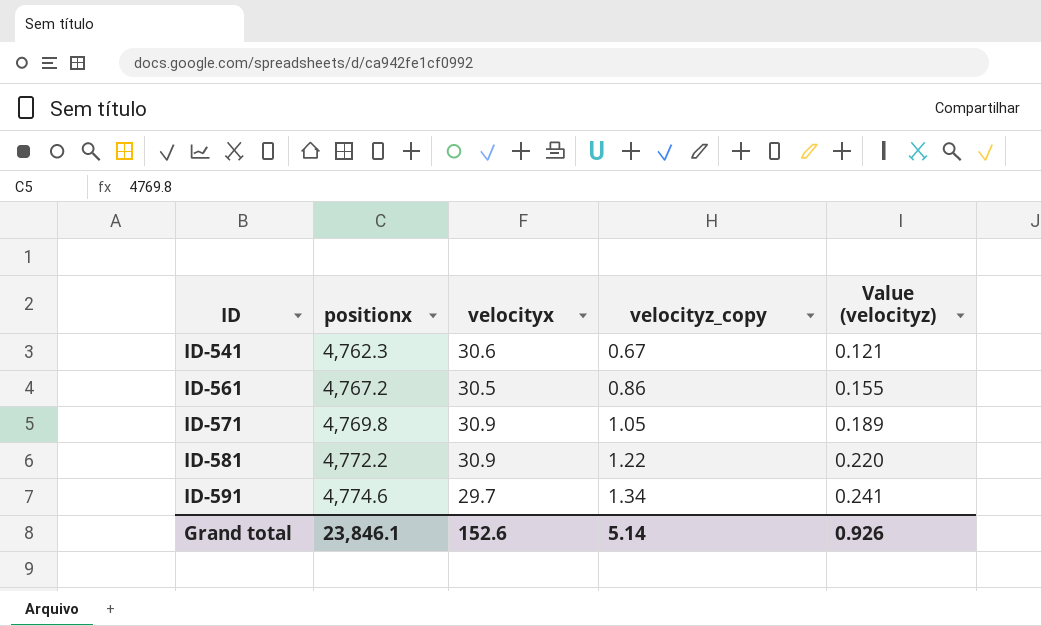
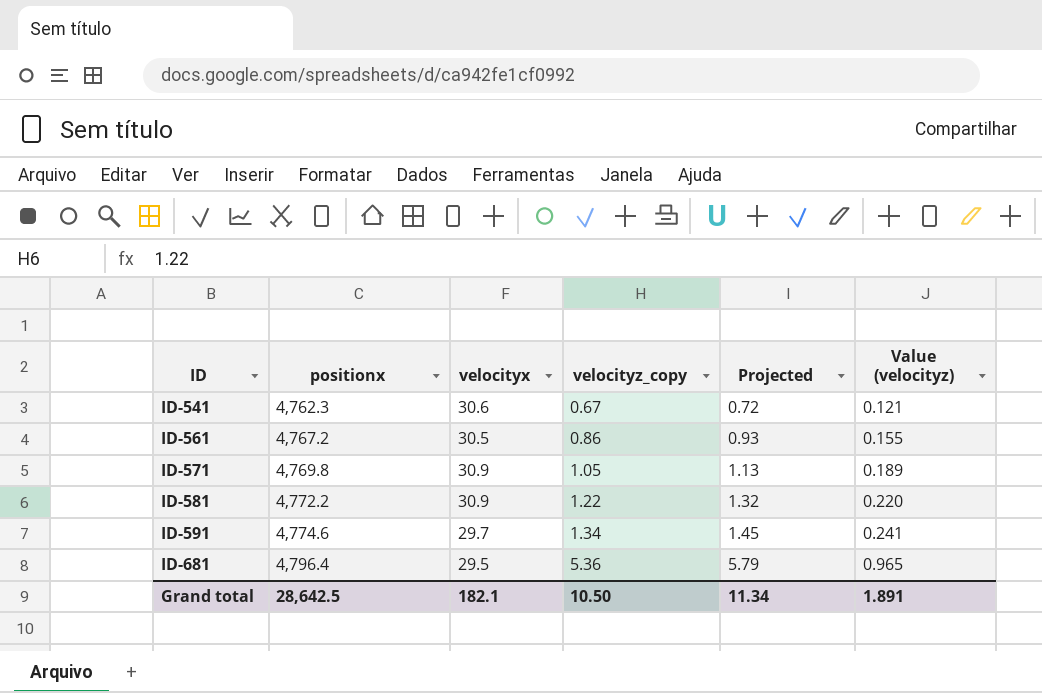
column Projected | formula: none -> [velocityz_copy] * 1.08
row ID-681: none -> 4,796.4 | 29.5 | 5.36 | 5.79 | 0.965
Grand total | positionx: 23,846.1 -> 28,642.5
Grand total | velocityx: 152.6 -> 182.1
Grand total | velocityz_copy: 5.14 -> 10.50
Grand total | Value (velocityz): 0.926 -> 1.891

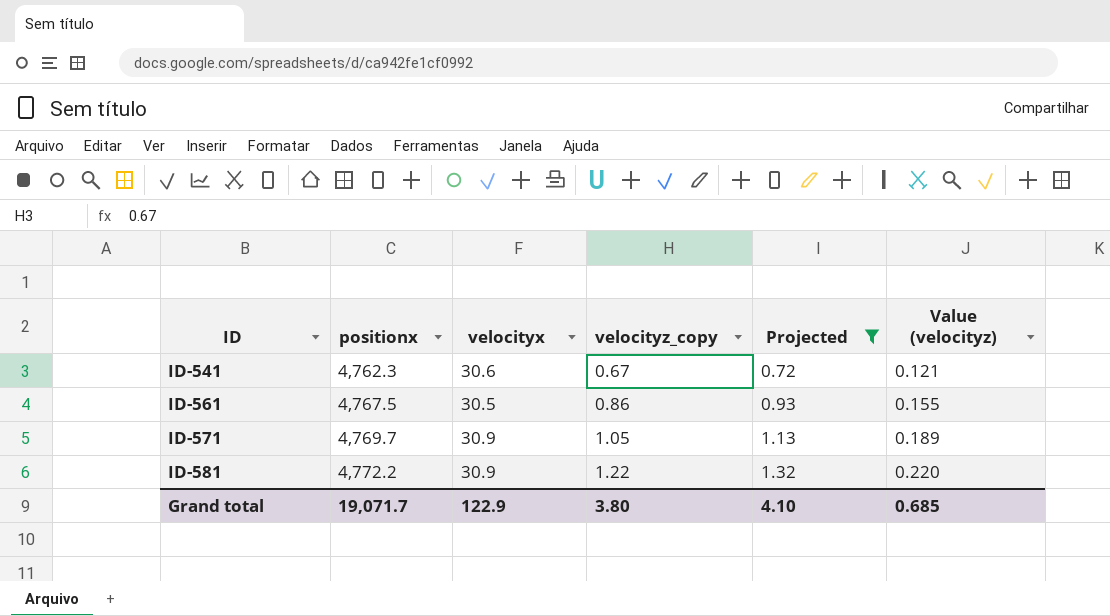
filter: none -> Projected <= 1.32
ID-561 | positionx: 4,767.2 -> 4,767.5
ID-571 | positionx: 4,769.8 -> 4,769.7
Grand total | positionx: 28,642.5 -> 19,071.7
Grand total | velocityx: 182.1 -> 122.9
Grand total | velocityz_copy: 10.50 -> 3.80
Grand total | Projected: 11.34 -> 4.10
Grand total | Value (velocityz): 1.891 -> 0.685

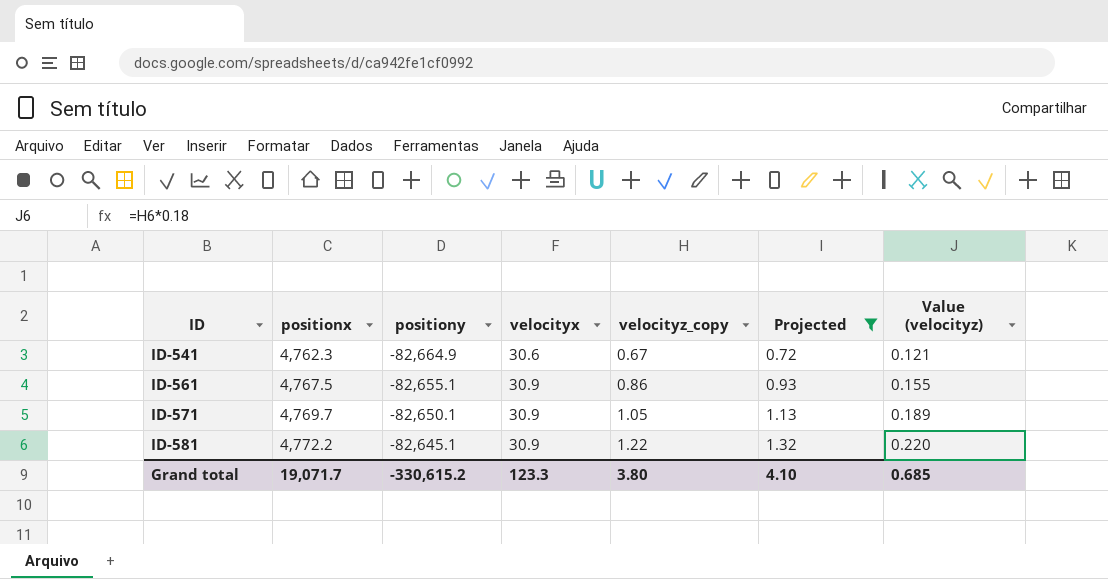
column positiony | position: none -> 3
ID-561 | velocityx: 30.5 -> 30.9
Grand total | velocityx: 122.9 -> 123.3

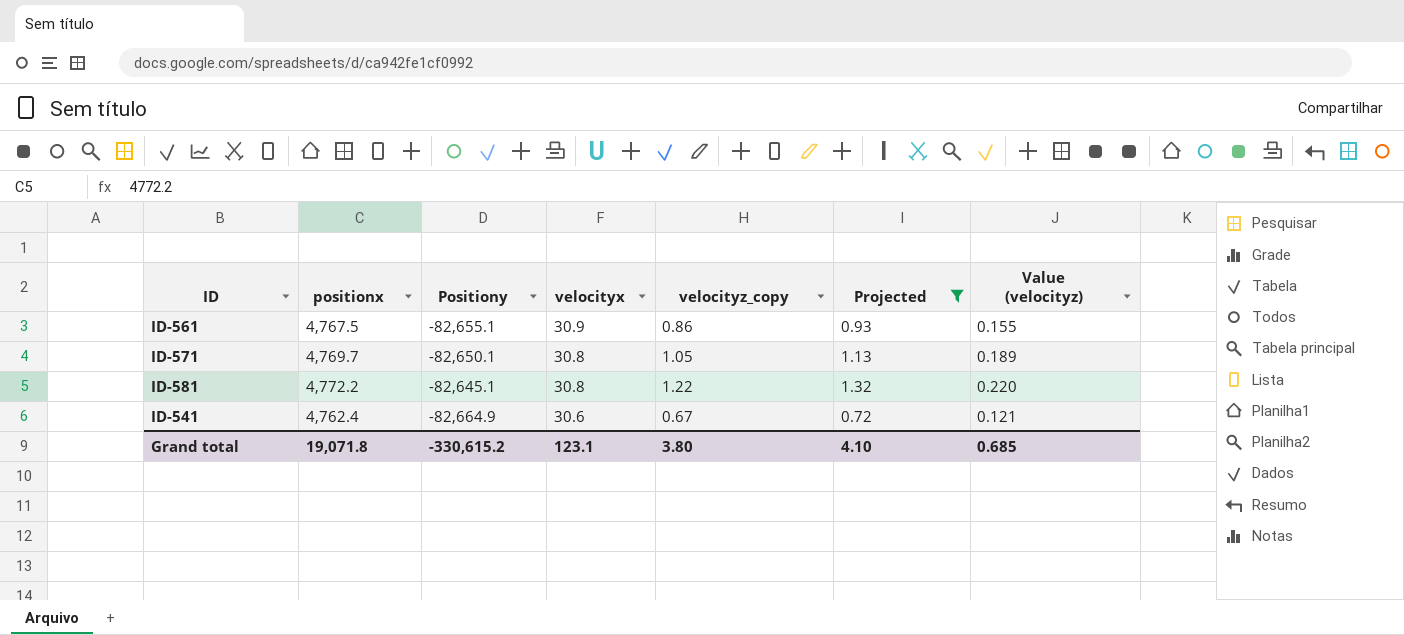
row order: ID ascending -> velocityx descending
column name: positiony -> Positiony
ID-571 | velocityx: 30.9 -> 30.8
ID-581 | velocityx: 30.9 -> 30.8
ID-541 | positionx: 4,762.3 -> 4,762.4
Grand total | positionx: 19,071.7 -> 19,071.8
Grand total | velocityx: 123.3 -> 123.1

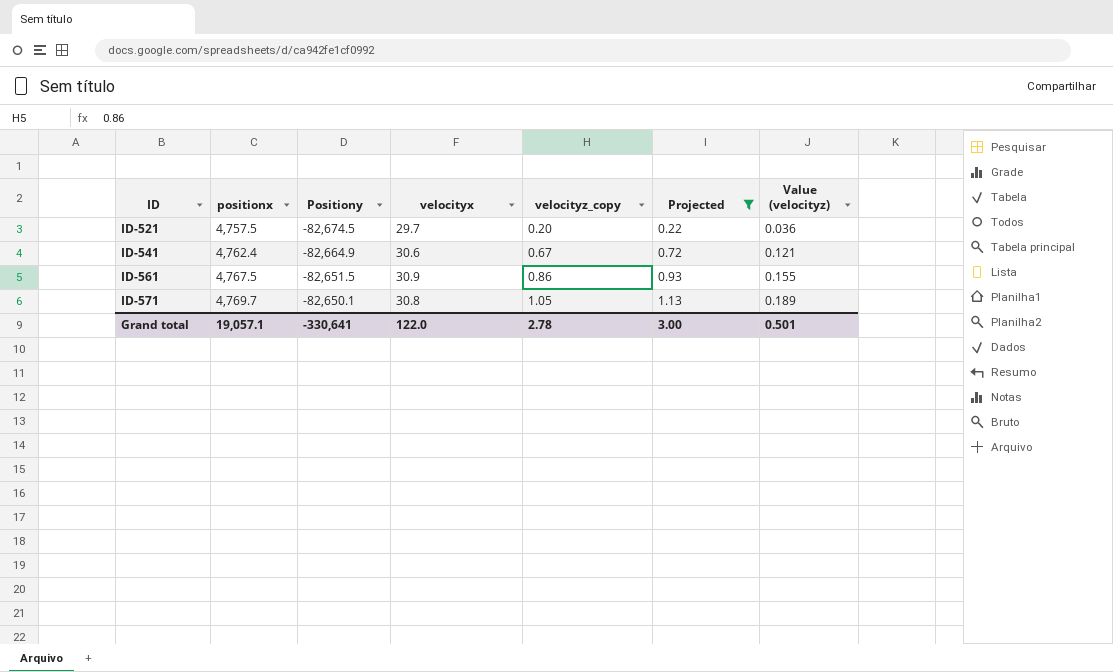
row order: velocityx descending -> ID ascending
row ID-581: 4,772.2 | -82,645.1 | 30.8 | 1.22 | 1.32 | 0.220 -> none
row ID-521: none -> 4,757.5 | -82,674.5 | 29.7 | 0.20 | 0.22 | 0.036
ID-561 | Positiony: -82,655.1 -> -82,651.5
Grand total | positionx: 19,071.8 -> 19,057.1
Grand total | Positiony: -330,615.2 -> -330,641
Grand total | velocityx: 123.1 -> 122.0
Grand total | velocityz_copy: 3.80 -> 2.78
Grand total | Projected: 4.10 -> 3.00
Grand total | Value (velocityz): 0.685 -> 0.501

